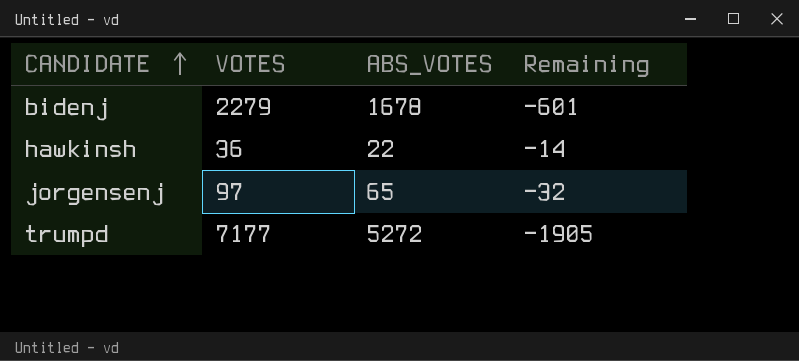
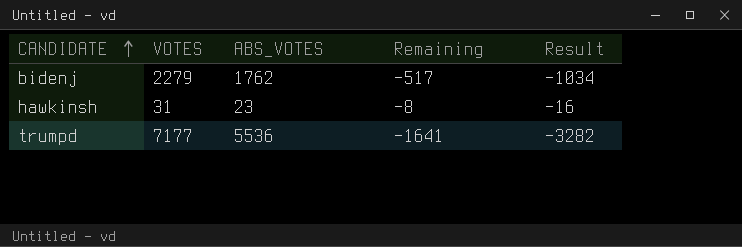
column Result | formula: none -> [Remaining] * 2
row jorgensenj: 97 | 65 | -32 -> none
bidenj | ABS_VOTES: 1678 -> 1762
bidenj | Remaining: -601 -> -517
hawkinsh | VOTES: 36 -> 31
hawkinsh | ABS_VOTES: 22 -> 23
hawkinsh | Remaining: -14 -> -8
trumpd | ABS_VOTES: 5272 -> 5536
trumpd | Remaining: -1905 -> -1641

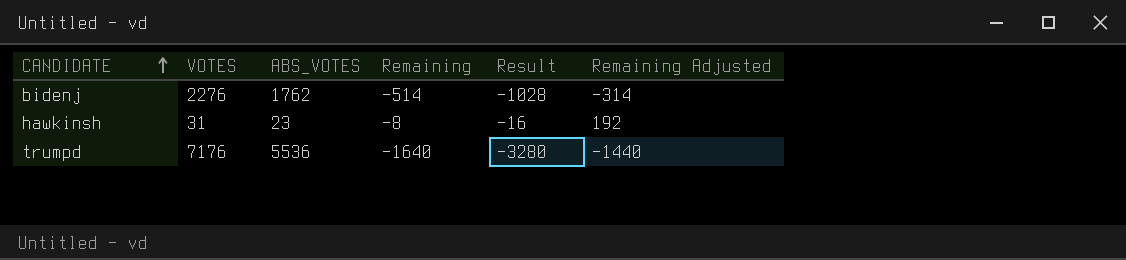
column Remaining Adjusted | formula: none -> [Remaining] + 200
bidenj | VOTES: 2279 -> 2276
bidenj | Remaining: -517 -> -514
bidenj | Result: -1034 -> -1028
trumpd | VOTES: 7177 -> 7176
trumpd | Remaining: -1641 -> -1640
trumpd | Result: -3282 -> -3280

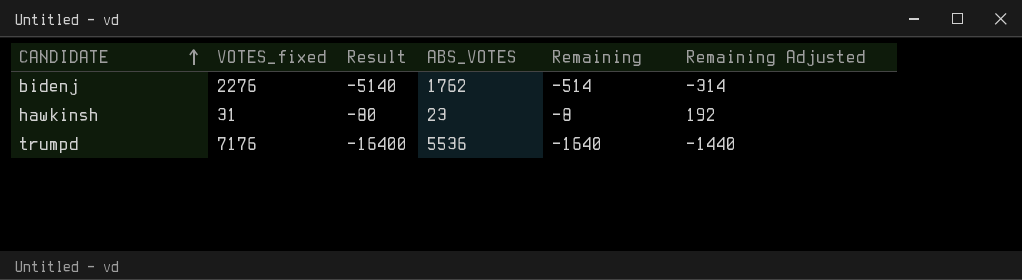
column name: VOTES -> VOTES_fixed
column Result | formula: [Remaining] * 2 -> [Remaining] * 10
column Result | position: 5 -> 3

